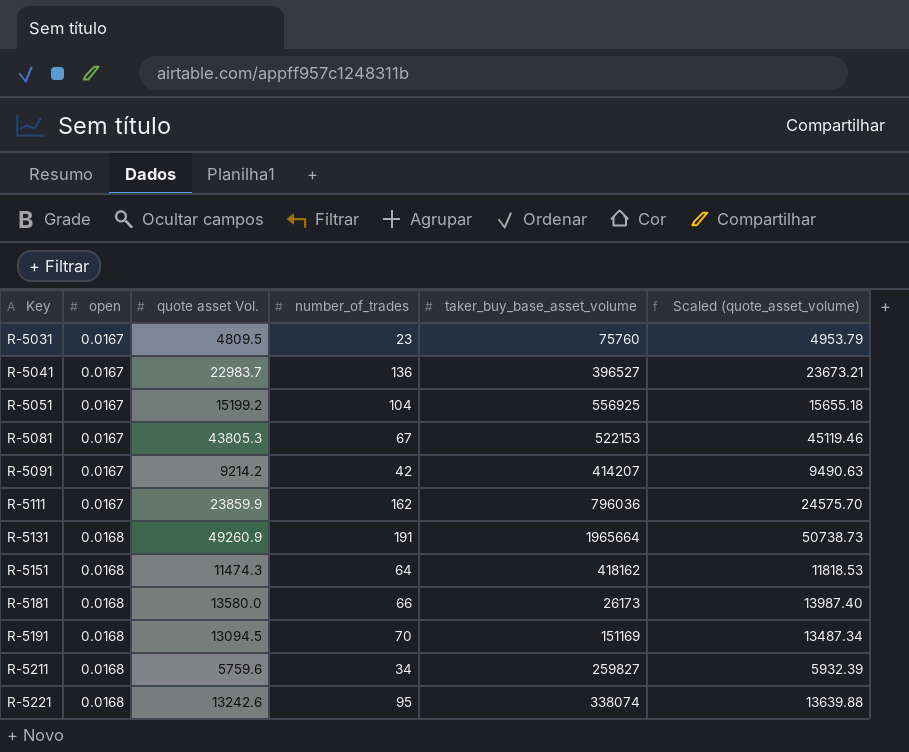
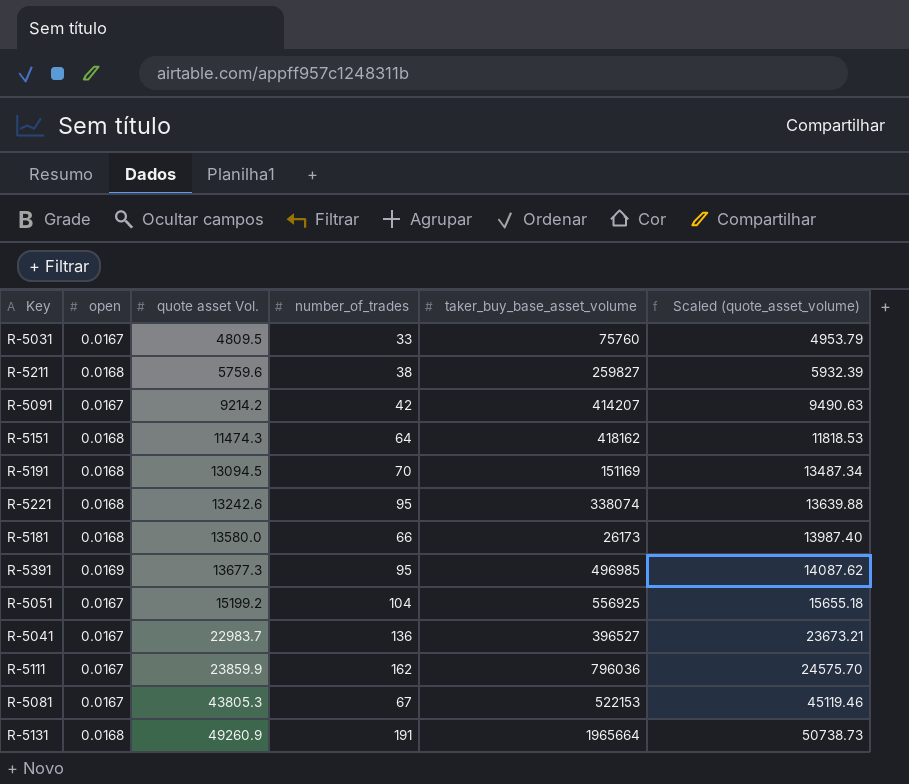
row order: Key ascending -> quote asset Vol. ascending
R-5031 | number_of_trades: 23 -> 33
R-5211 | number_of_trades: 34 -> 38
row R-5391: none -> 0.0169 | 13677.3 | 95 | 496985 | 14087.62

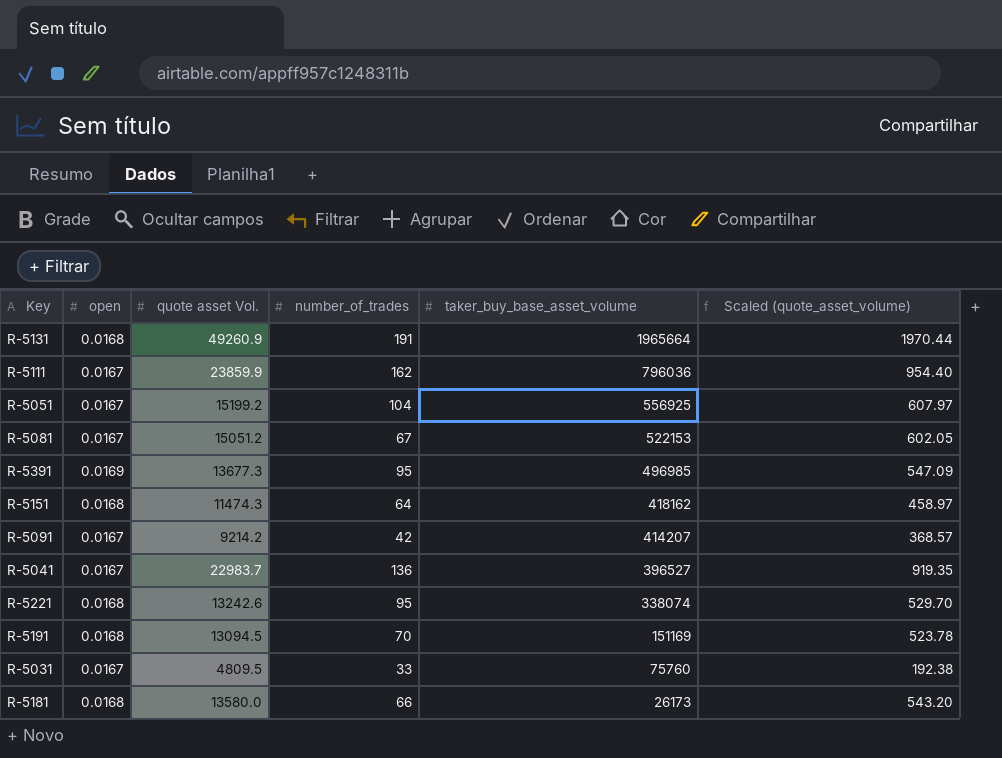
row order: quote asset Vol. ascending -> taker_buy_base_asset_volume descending
column Scaled (quote_asset_volume) | formula: [quote asset Vol.] * 1.03 -> [quote asset Vol.] * 0.04
row R-5211: 0.0168 | 5759.6 | 38 | 259827 | 5932.39 -> none
R-5081 | quote asset Vol.: 43805.3 -> 15051.2

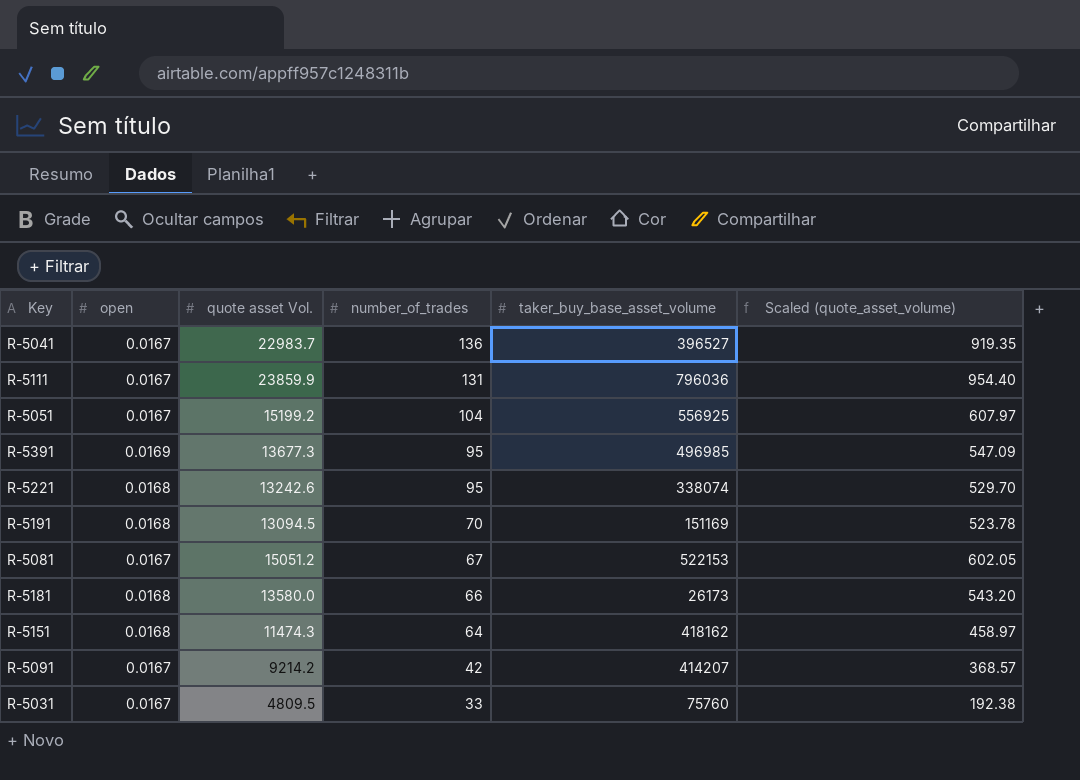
row order: taker_buy_base_asset_volume descending -> number_of_trades descending
row R-5131: 0.0168 | 49260.9 | 191 | 1965664 | 1970.44 -> none
R-5111 | number_of_trades: 162 -> 131

